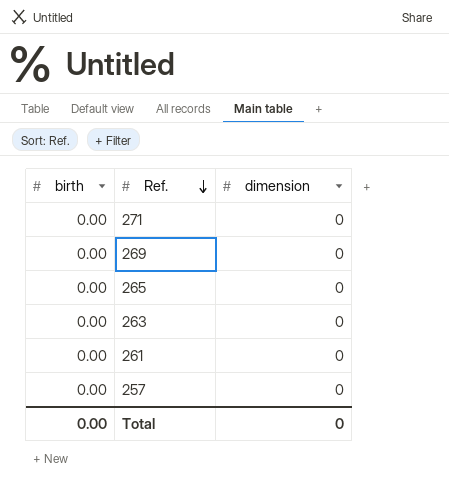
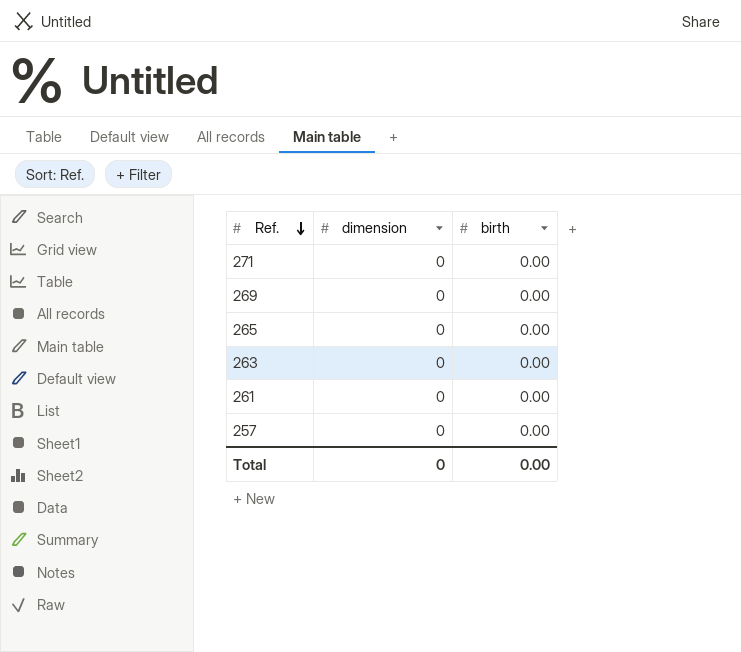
column birth | position: 1 -> 3

